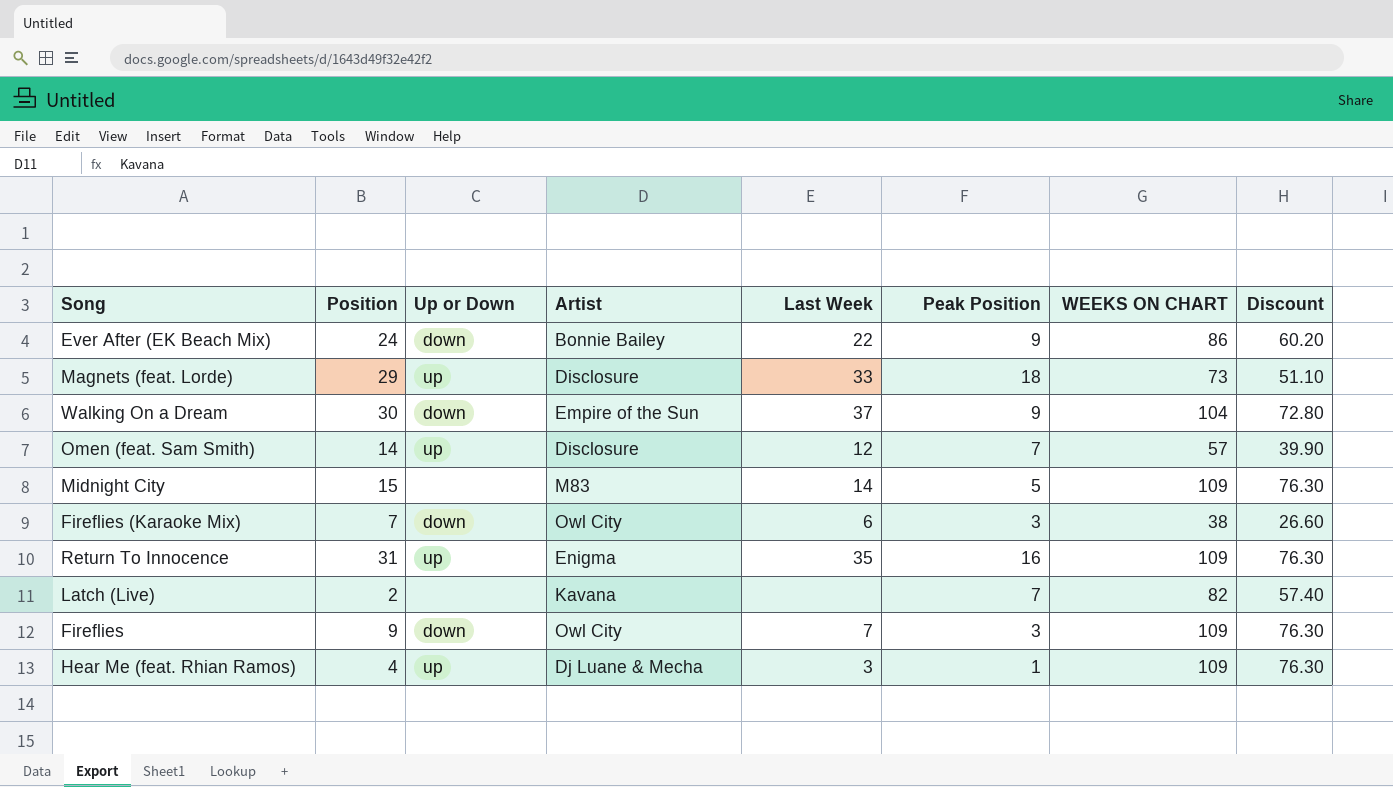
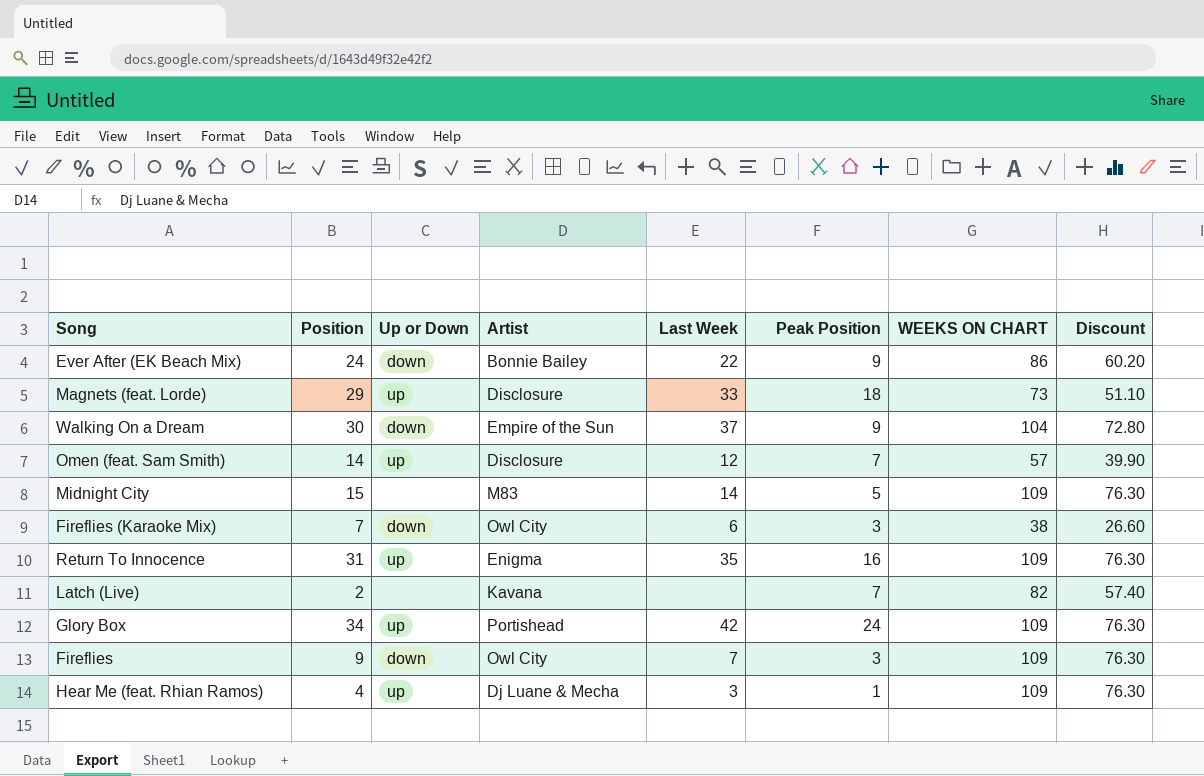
row Glory Box: none -> 34 | up | Portishead | 42 | 24 | 109 | 76.30

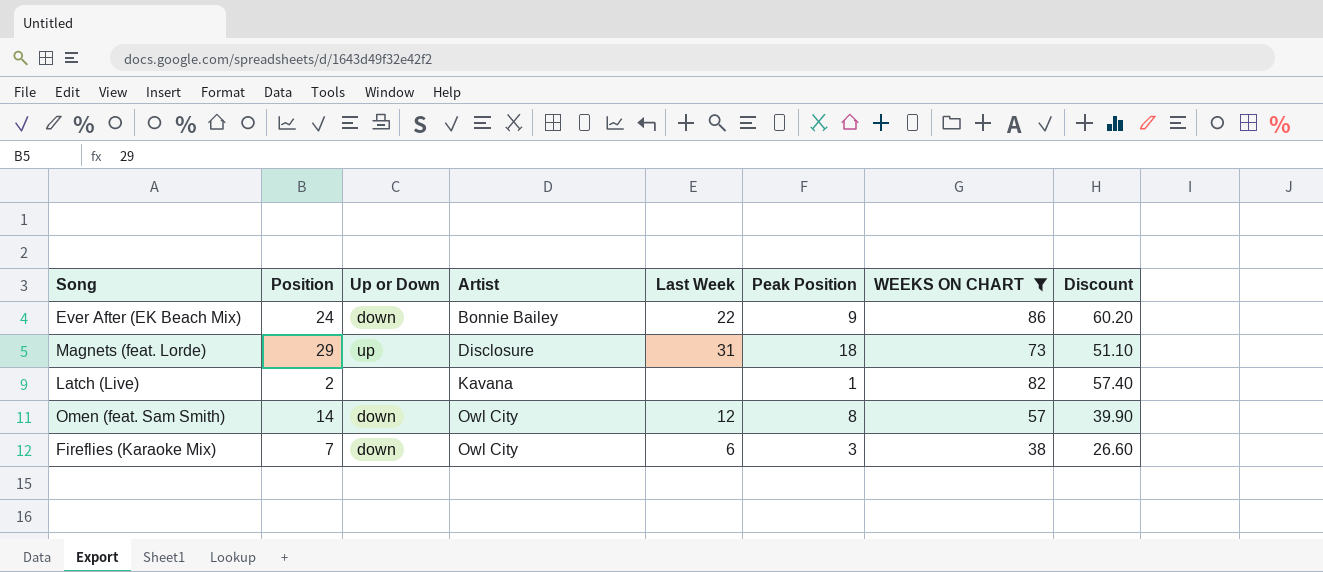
filter: none -> WEEKS ON CHART <= 86
row order: none -> Artist ascending
Magnets (feat. Lorde) | Last Week: 33 -> 31
Latch (Live) | Peak Position: 7 -> 1
Omen (feat. Sam Smith) | Up or Down: up -> down
Omen (feat. Sam Smith) | Artist: Disclosure -> Owl City
Omen (feat. Sam Smith) | Peak Position: 7 -> 8

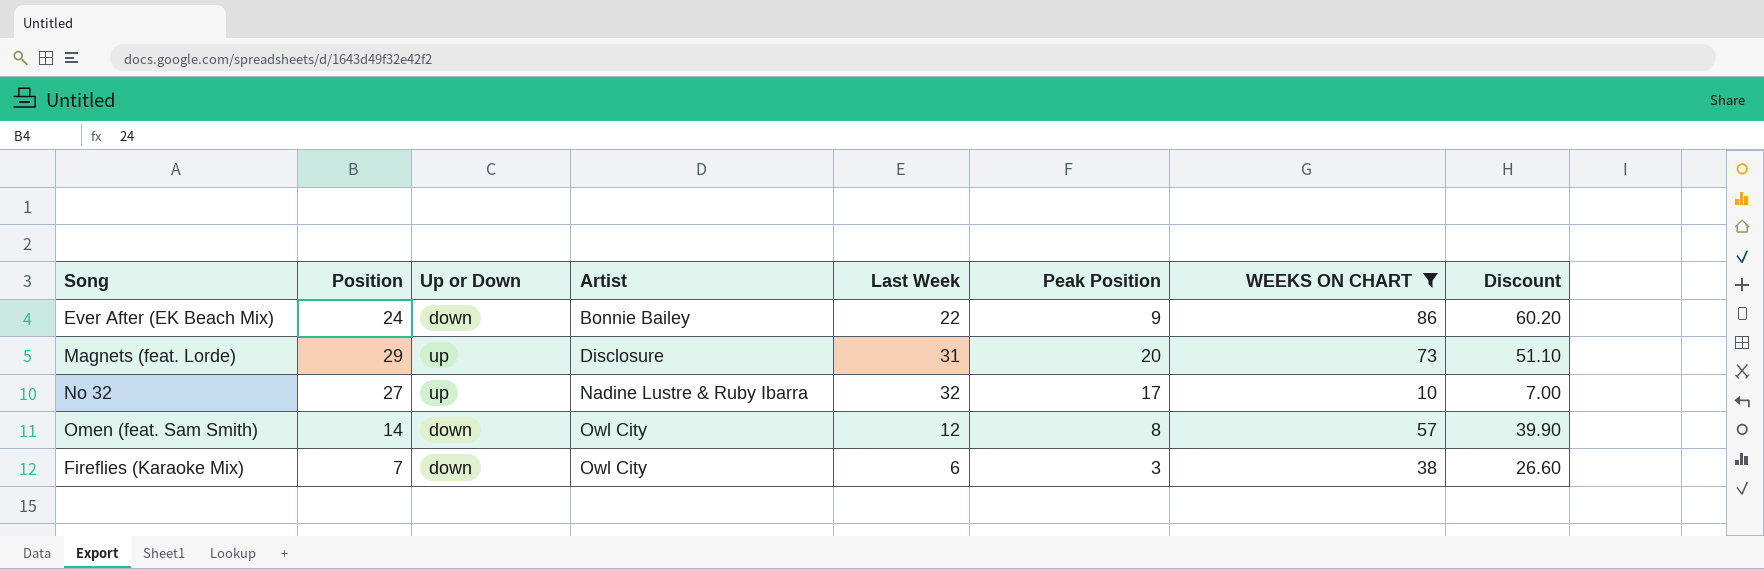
row Latch (Live): 2 | none | Kavana | none | 1 | 82 | 57.40 -> none
Magnets (feat. Lorde) | Peak Position: 18 -> 20
row No 32: none -> 27 | up | Nadine Lustre & Ruby Ibarra | 32 | 17 | 10 | 7.00

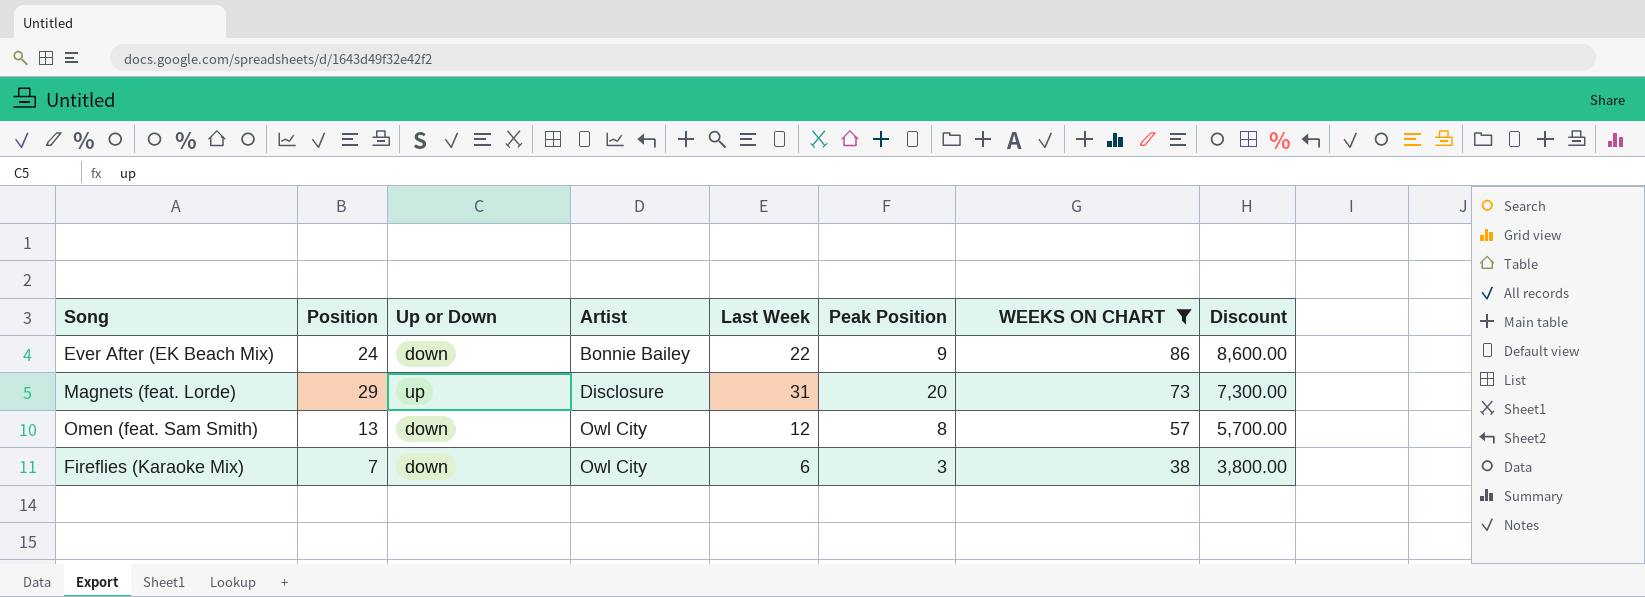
column Discount | formula: [WEEKS ON CHART] * 0.7 -> [WEEKS ON CHART] * 100
row No 32: 27 | up | Nadine Lustre & Ruby Ibarra | 32 | 17 | 10 | 7.00 -> none
Omen (feat. Sam Smith) | Position: 14 -> 13

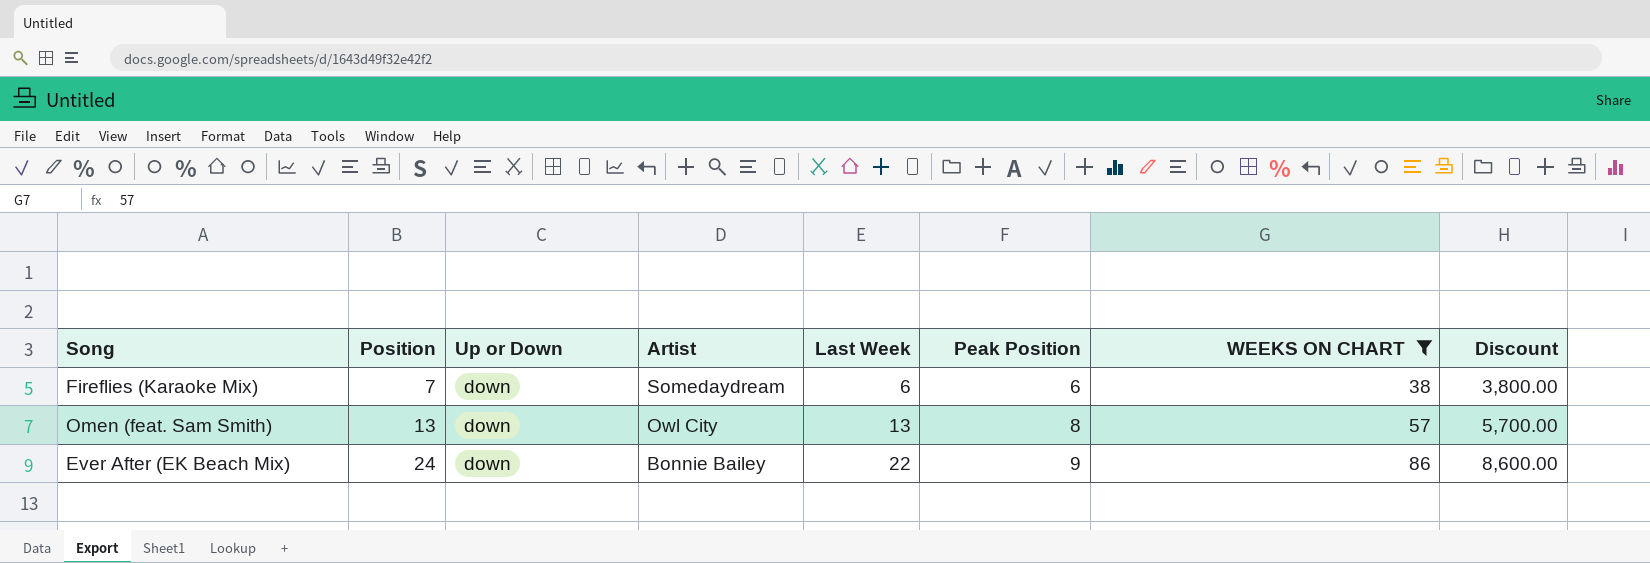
row order: Artist ascending -> Position ascending
row Magnets (feat. Lorde): 29 | up | Disclosure | 31 | 20 | 73 | 7,300.00 -> none
Fireflies (Karaoke Mix) | Artist: Owl City -> Somedaydream
Fireflies (Karaoke Mix) | Peak Position: 3 -> 6
Omen (feat. Sam Smith) | Last Week: 12 -> 13

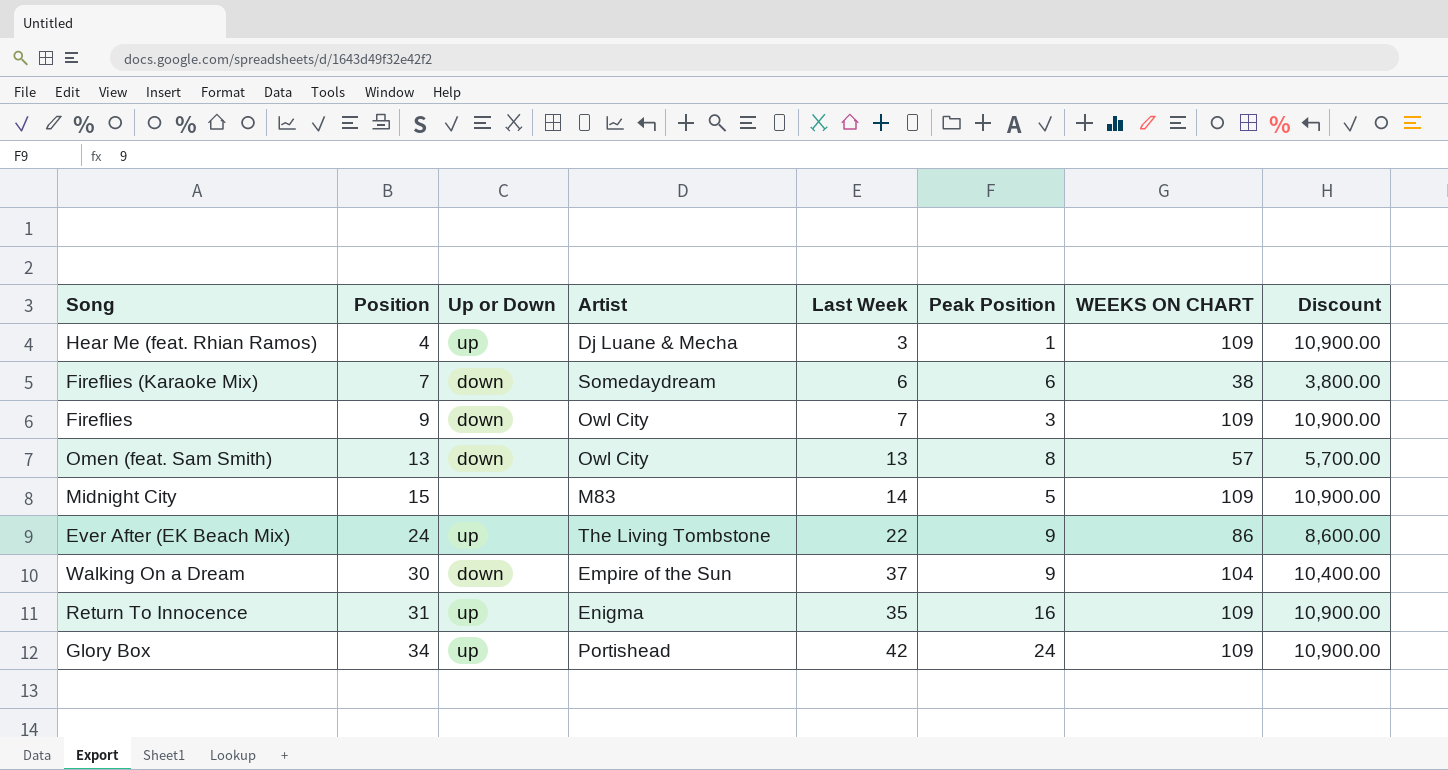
filter: WEEKS ON CHART <= 86 -> none
Ever After (EK Beach Mix) | Up or Down: down -> up
Ever After (EK Beach Mix) | Artist: Bonnie Bailey -> The Living Tombstone

